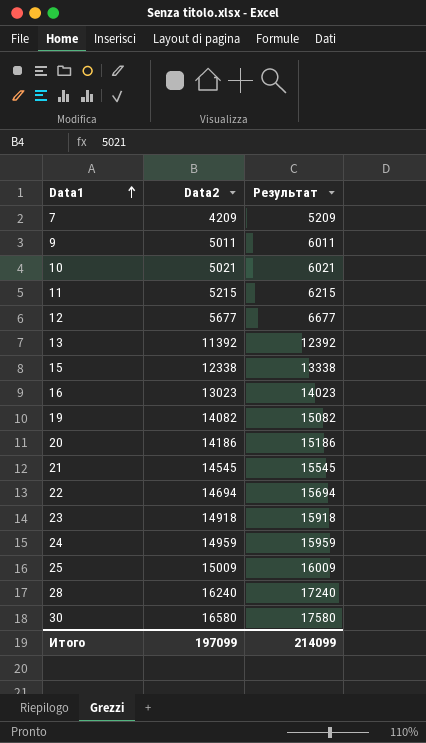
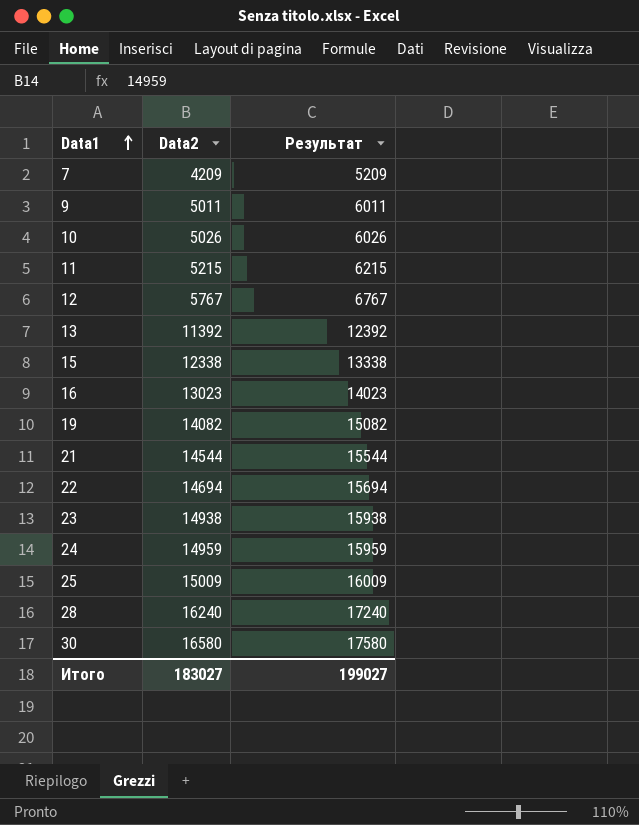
row 20: 14186 | 15186 -> none
10 | Data2: 5021 -> 5026
10 | Результат: 6021 -> 6026
12 | Data2: 5677 -> 5767
12 | Результат: 6677 -> 6767
21 | Data2: 14545 -> 14544
21 | Результат: 15545 -> 15544
23 | Data2: 14918 -> 14938
23 | Результат: 15918 -> 15938
Итого | Data2: 197099 -> 183027
Итого | Результат: 214099 -> 199027

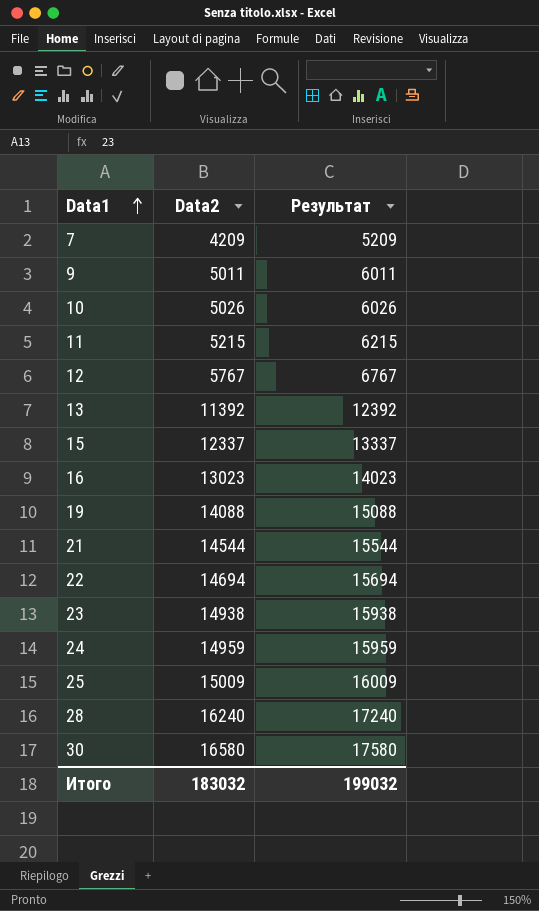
15 | Data2: 12338 -> 12337
15 | Результат: 13338 -> 13337
19 | Data2: 14082 -> 14088
19 | Результат: 15082 -> 15088
Итого | Data2: 183027 -> 183032
Итого | Результат: 199027 -> 199032

